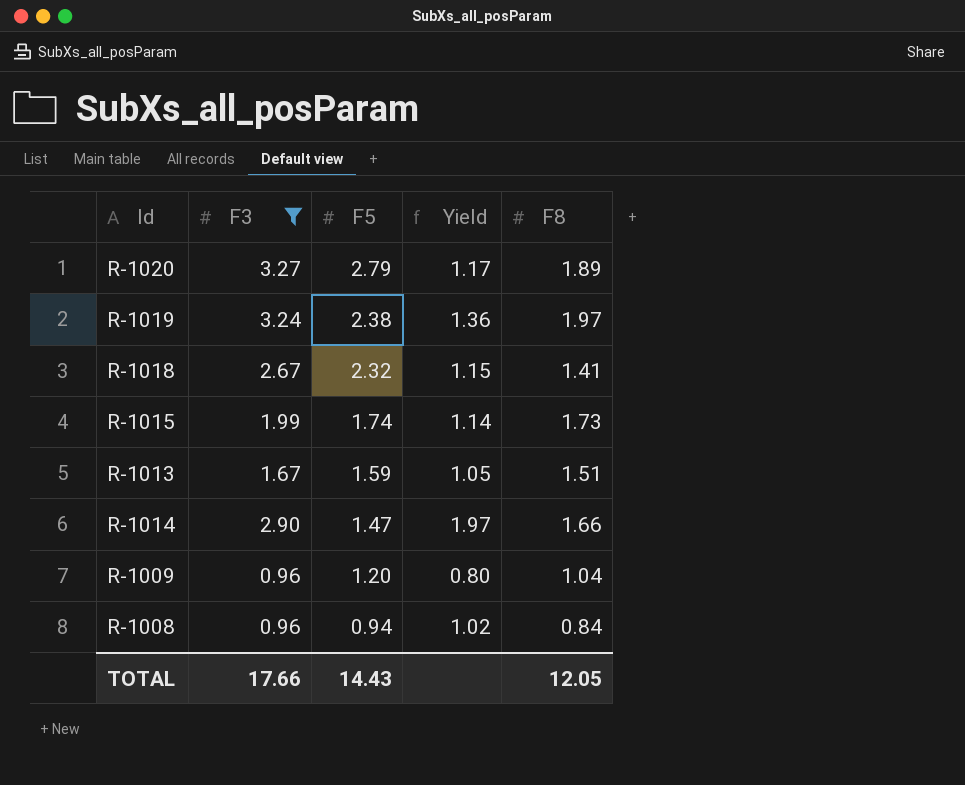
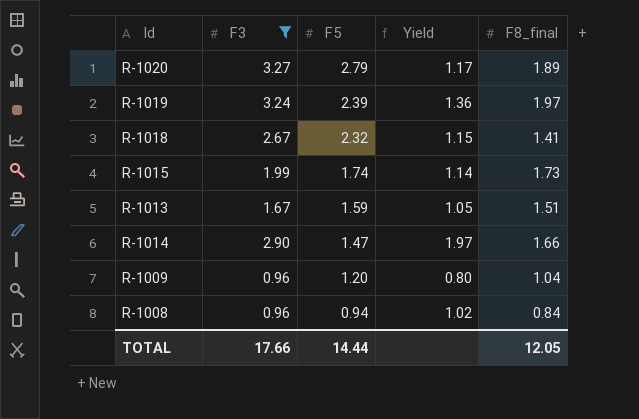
column name: F8 -> F8_final
R-1019 | F5: 2.38 -> 2.39
TOTAL | F5: 14.43 -> 14.44

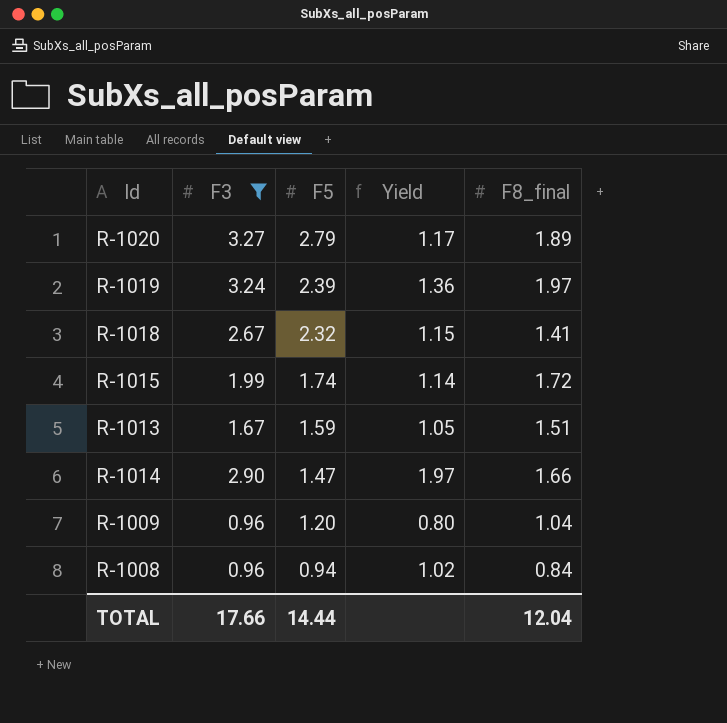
R-1015 | F8_final: 1.73 -> 1.72
TOTAL | F8_final: 12.05 -> 12.04

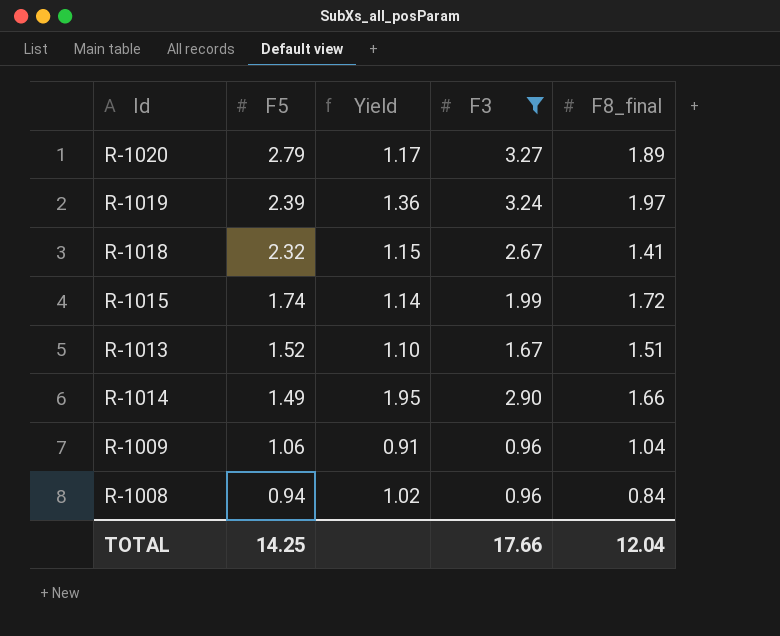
column F3 | position: 2 -> 4
R-1013 | F5: 1.59 -> 1.52
R-1013 | Yield: 1.05 -> 1.10
R-1014 | F5: 1.47 -> 1.49
R-1014 | Yield: 1.97 -> 1.95
R-1009 | F5: 1.20 -> 1.06
R-1009 | Yield: 0.80 -> 0.91
TOTAL | F5: 14.44 -> 14.25

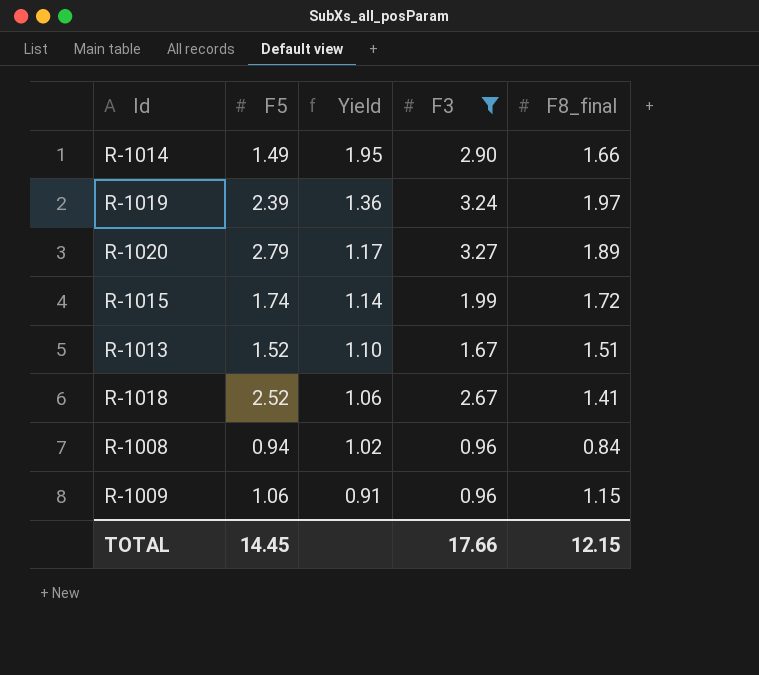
row order: F5 descending -> Yield descending
R-1018 | F5: 2.32 -> 2.52
R-1018 | Yield: 1.15 -> 1.06
R-1009 | F8_final: 1.04 -> 1.15
TOTAL | F5: 14.25 -> 14.45
TOTAL | F8_final: 12.04 -> 12.15

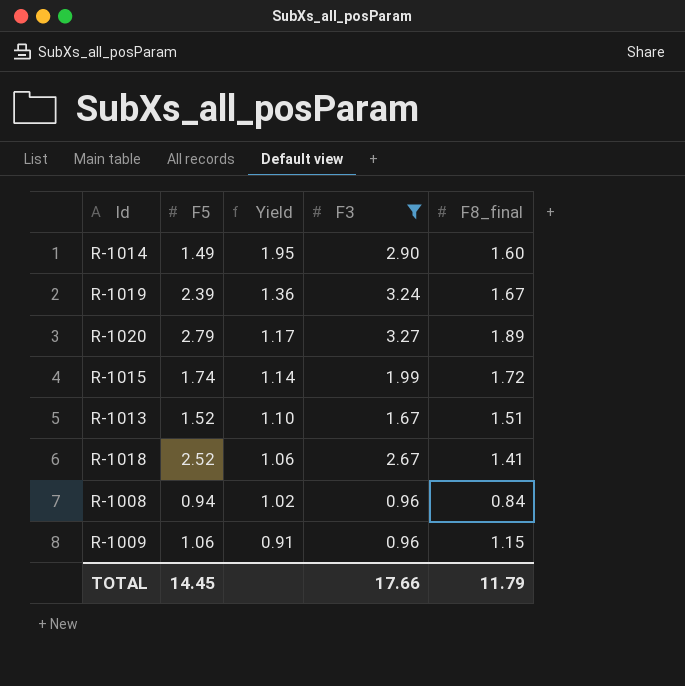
R-1014 | F8_final: 1.66 -> 1.60
R-1019 | F8_final: 1.97 -> 1.67
TOTAL | F8_final: 12.15 -> 11.79

